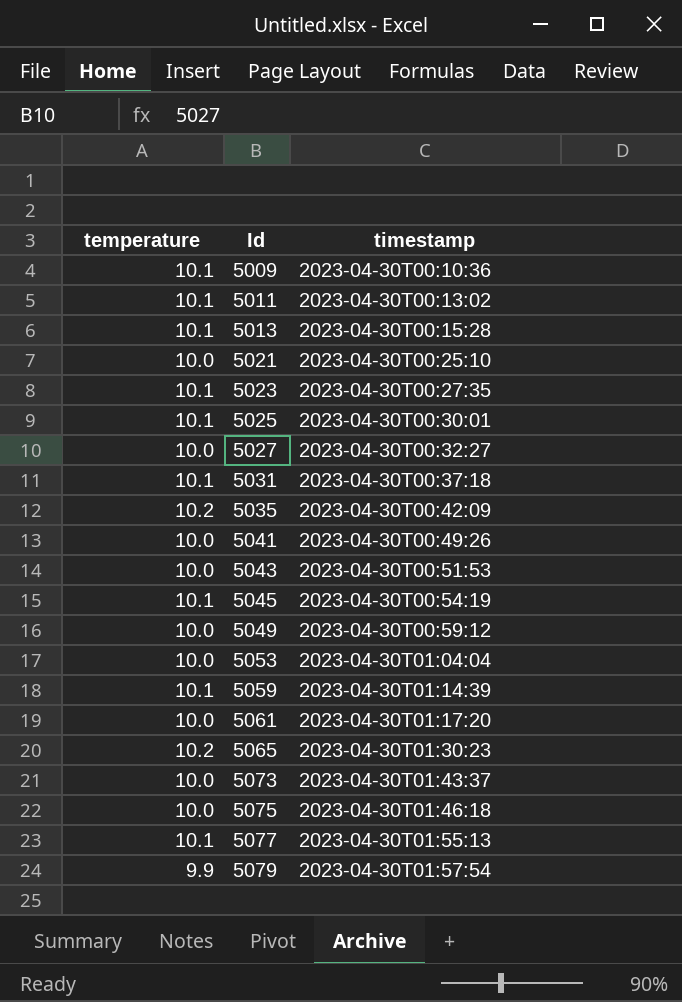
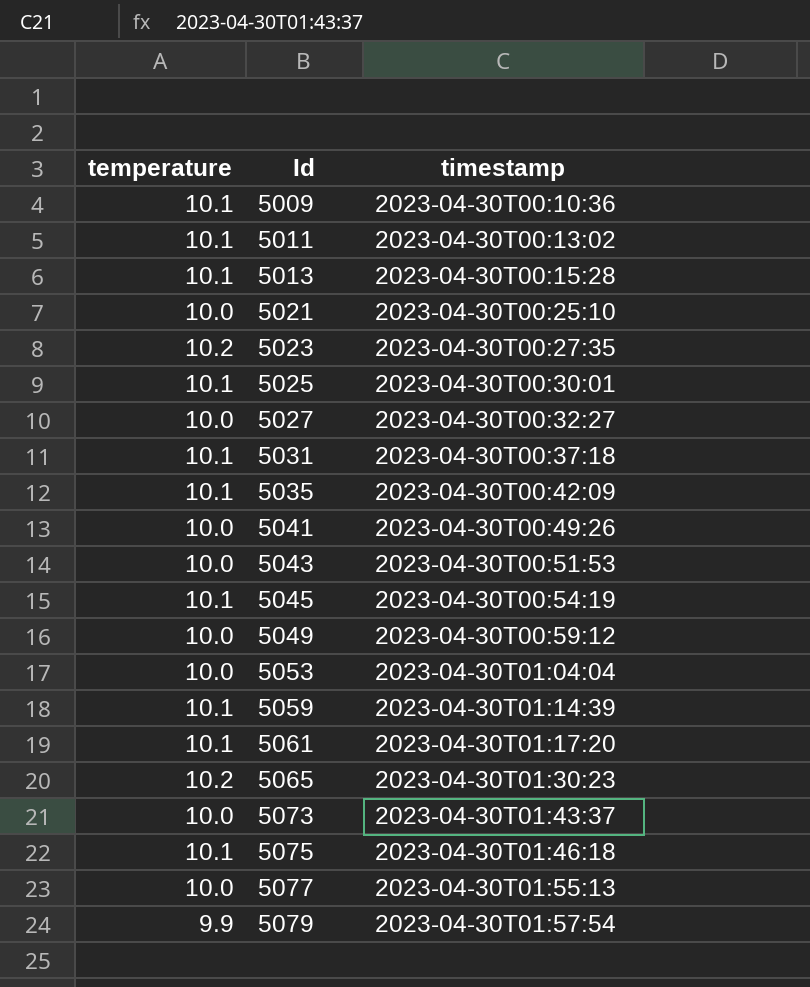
5023 | temperature: 10.1 -> 10.2
5035 | temperature: 10.2 -> 10.1
5061 | temperature: 10.0 -> 10.1
5075 | temperature: 10.0 -> 10.1
5077 | temperature: 10.1 -> 10.0

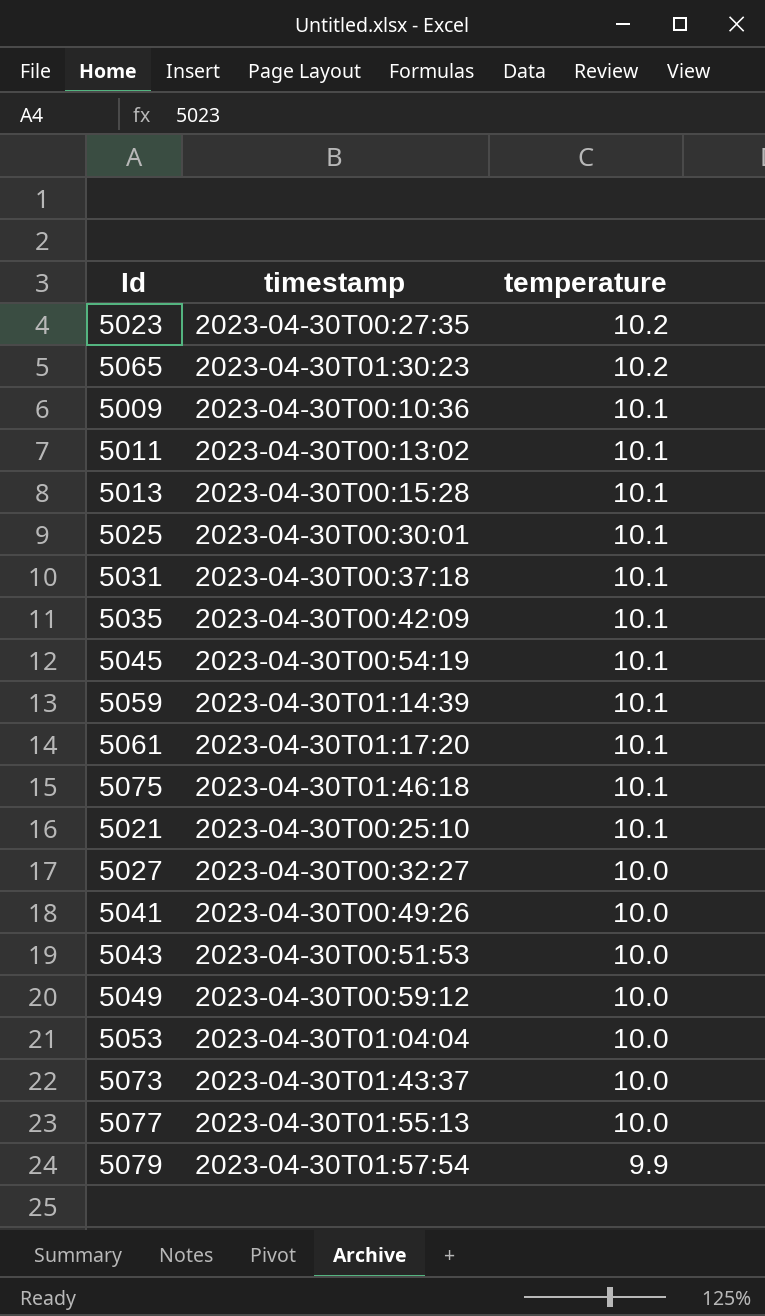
row order: Id ascending -> temperature descending
column temperature | position: 1 -> 3
5021 | temperature: 10.0 -> 10.1

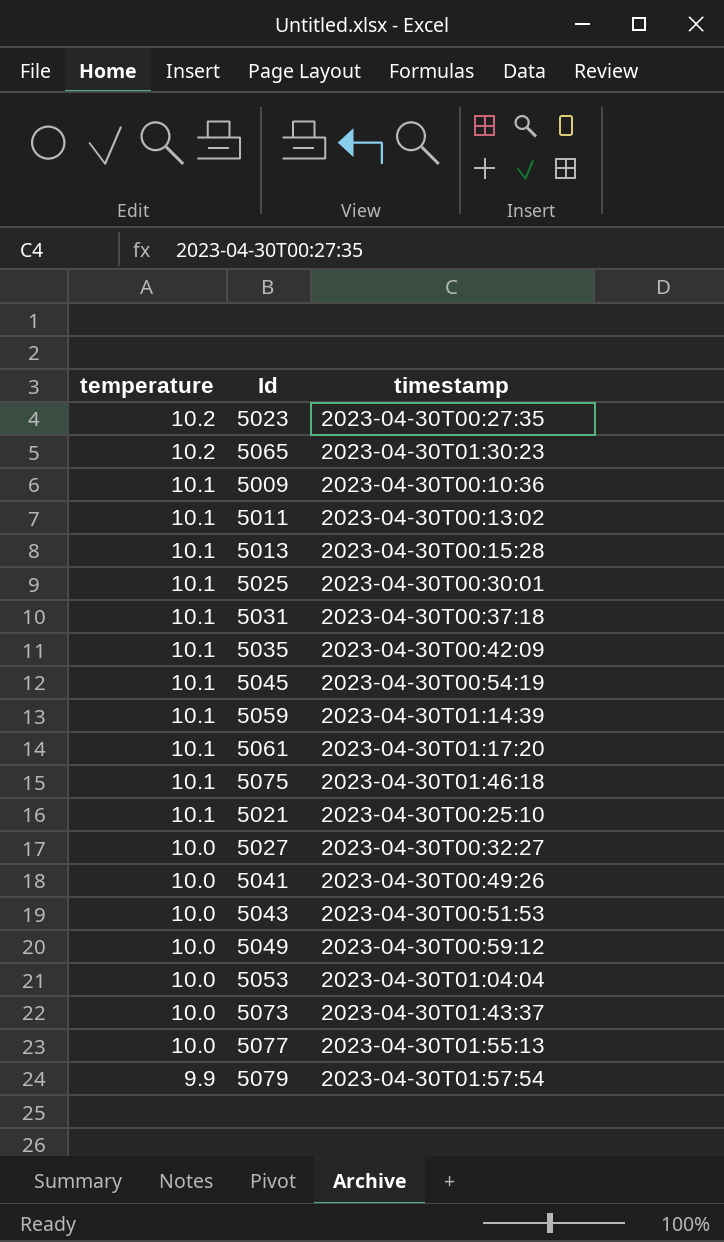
column temperature | position: 3 -> 1

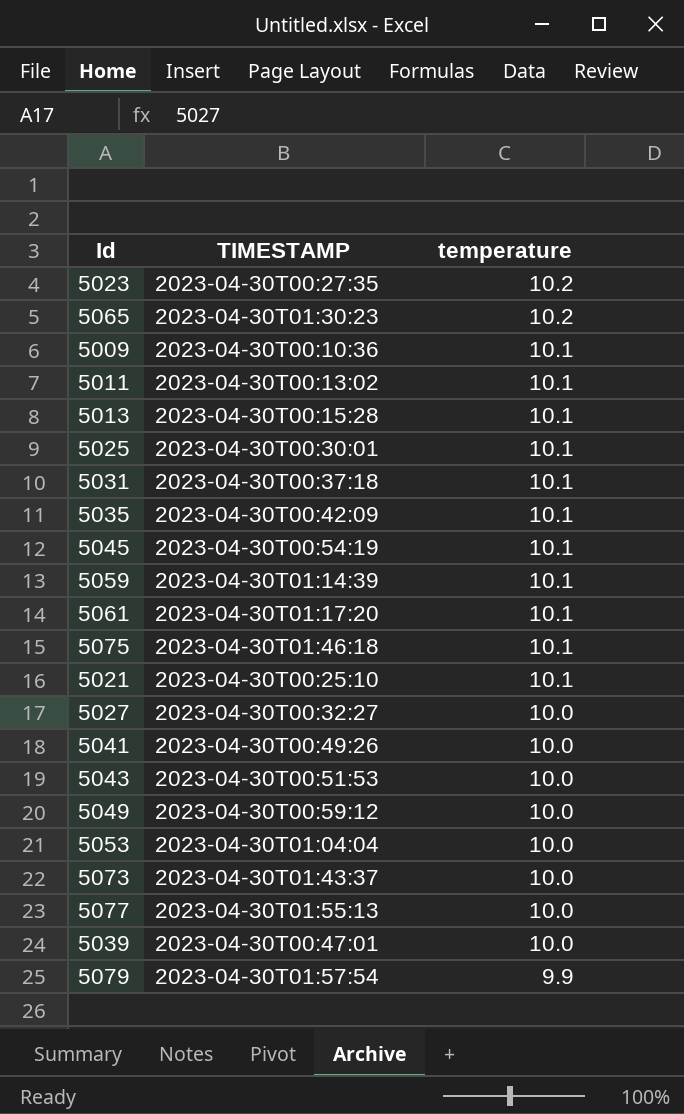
column name: timestamp -> TIMESTAMP
column temperature | position: 1 -> 3
row 5039: none -> 2023-04-30T00:47:01 | 10.0

